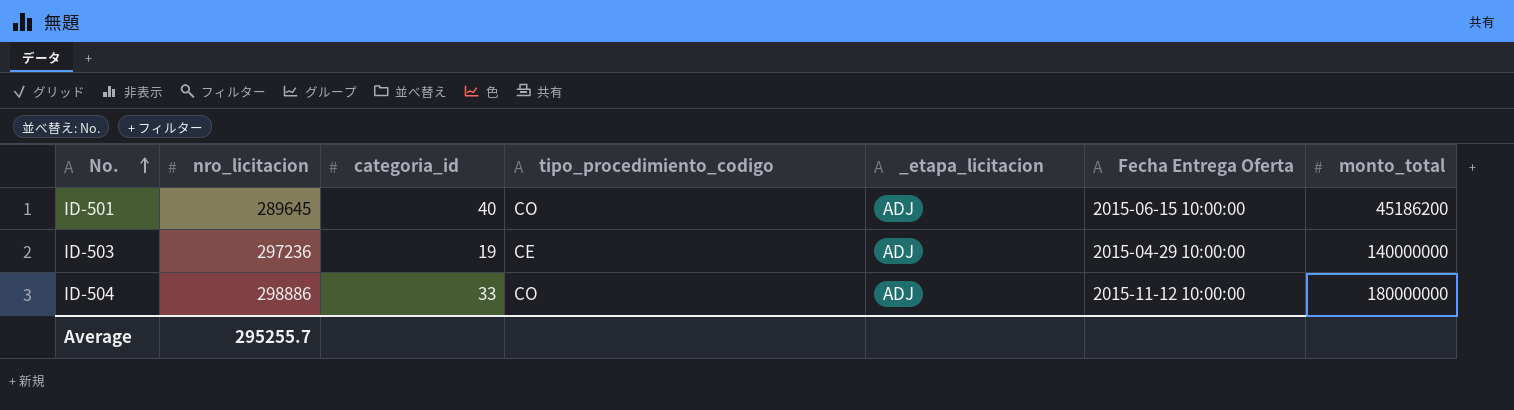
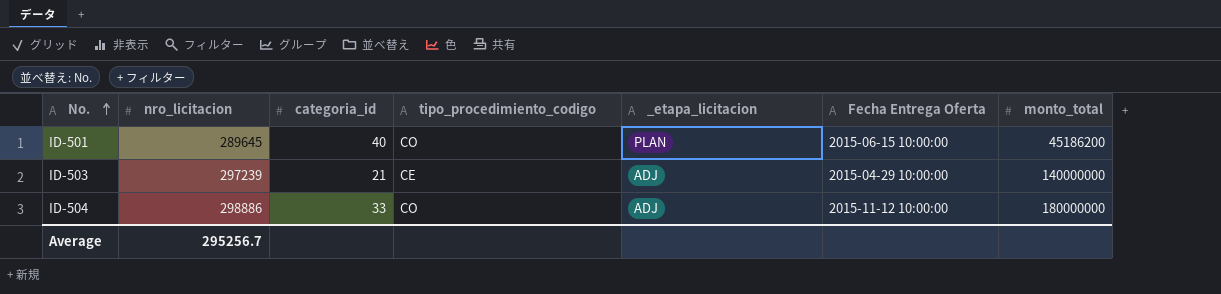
ID-501 | _etapa_licitacion: ADJ -> PLAN
ID-503 | nro_licitacion: 297236 -> 297239
ID-503 | categoria_id: 19 -> 21
Average | nro_licitacion: 295255.7 -> 295256.7

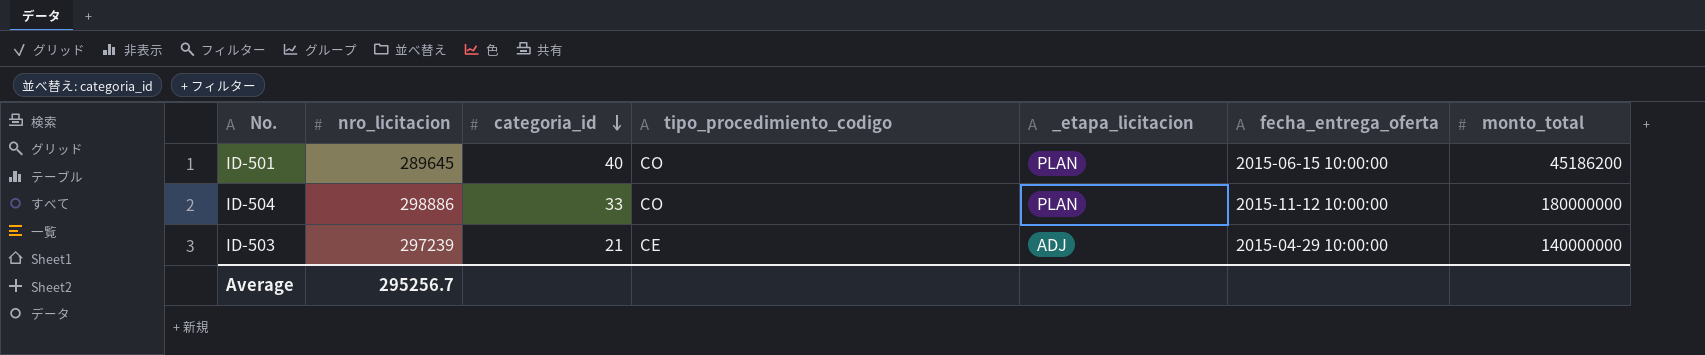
row order: No. ascending -> categoria_id descending
column name: Fecha Entrega Oferta -> fecha_entrega_oferta
ID-504 | _etapa_licitacion: ADJ -> PLAN

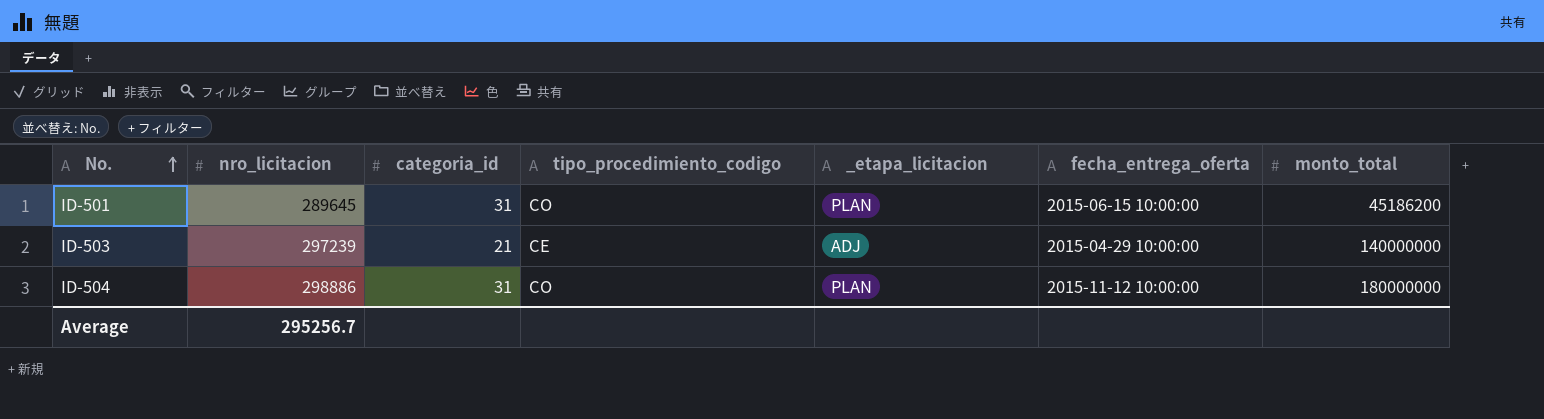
row order: categoria_id descending -> No. ascending
ID-501 | categoria_id: 40 -> 31
ID-504 | categoria_id: 33 -> 31

